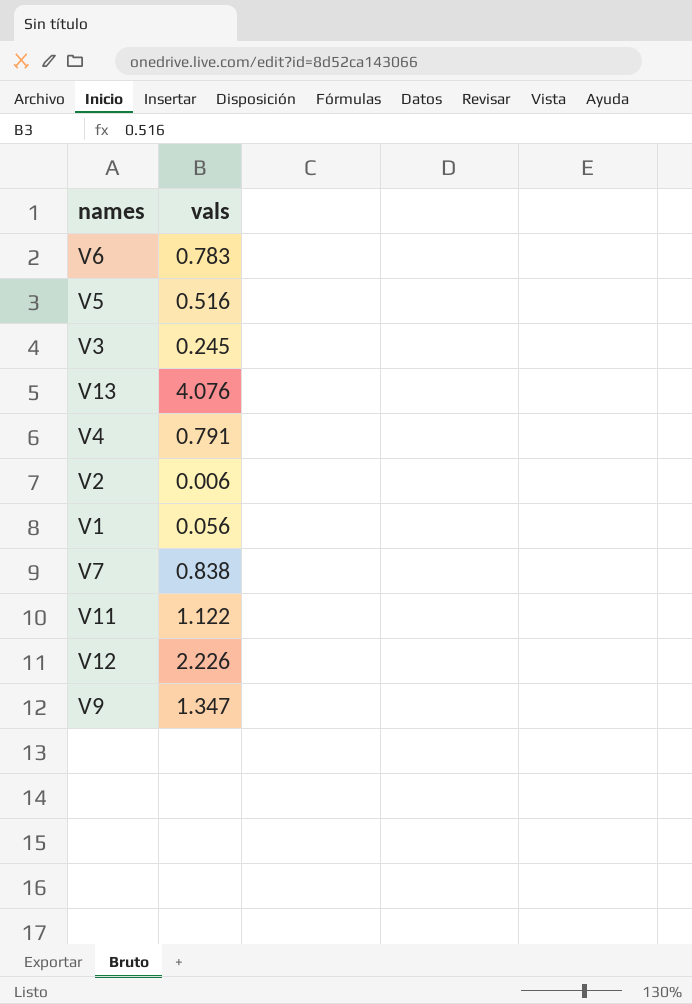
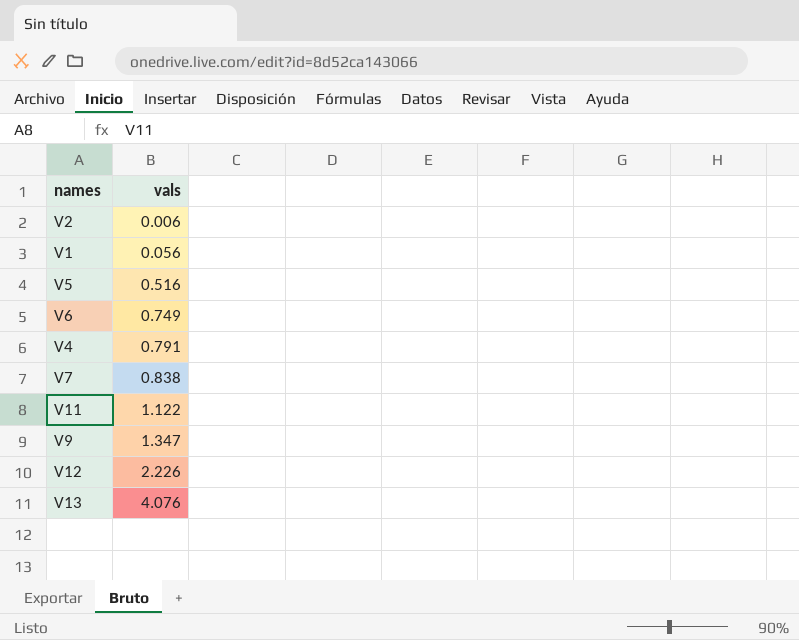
row order: none -> vals ascending
row V3: 0.245 -> none
V6 | vals: 0.783 -> 0.749

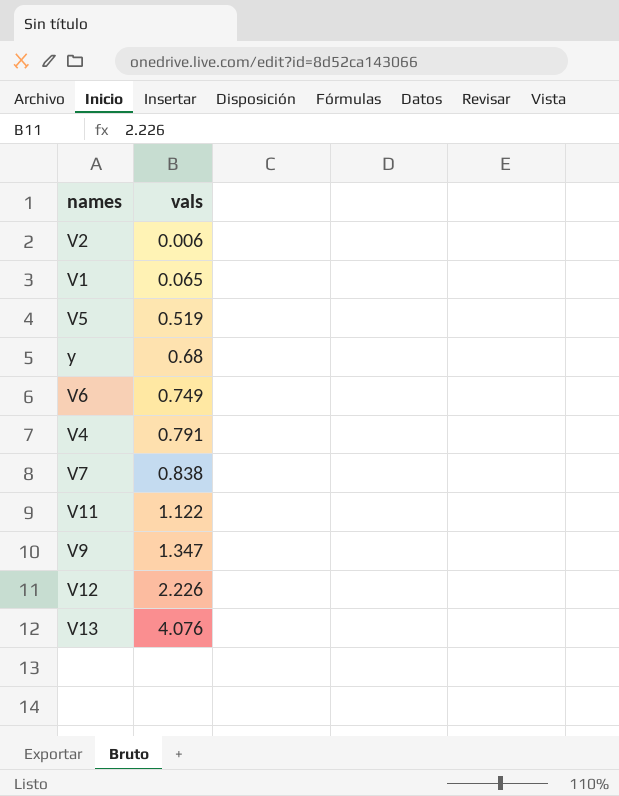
V1 | vals: 0.056 -> 0.065
V5 | vals: 0.516 -> 0.519
row y: none -> 0.68

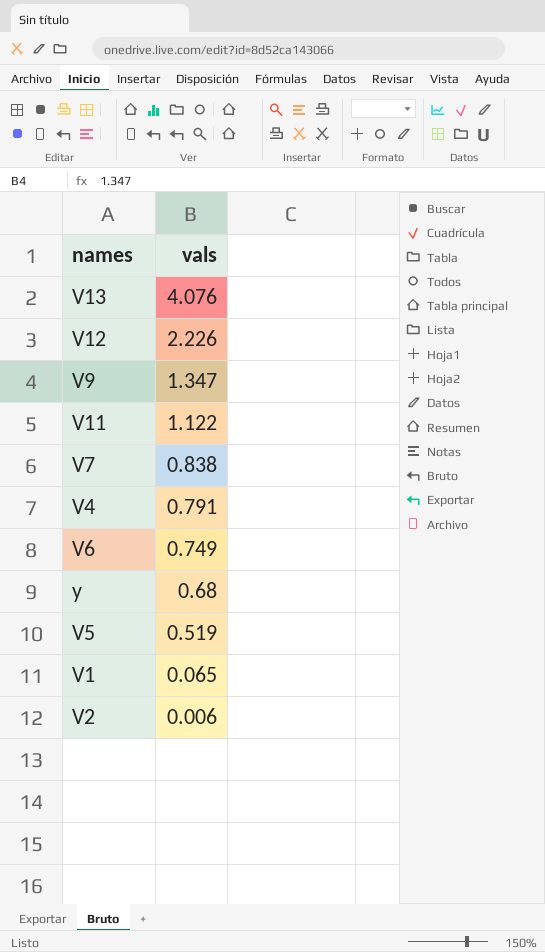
row order: vals ascending -> vals descending

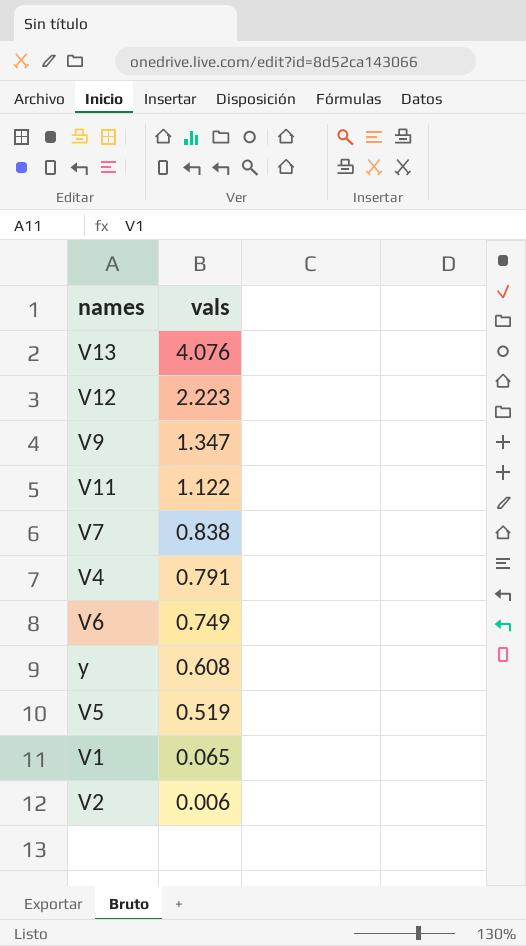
V12 | vals: 2.226 -> 2.223
y | vals: 0.68 -> 0.608

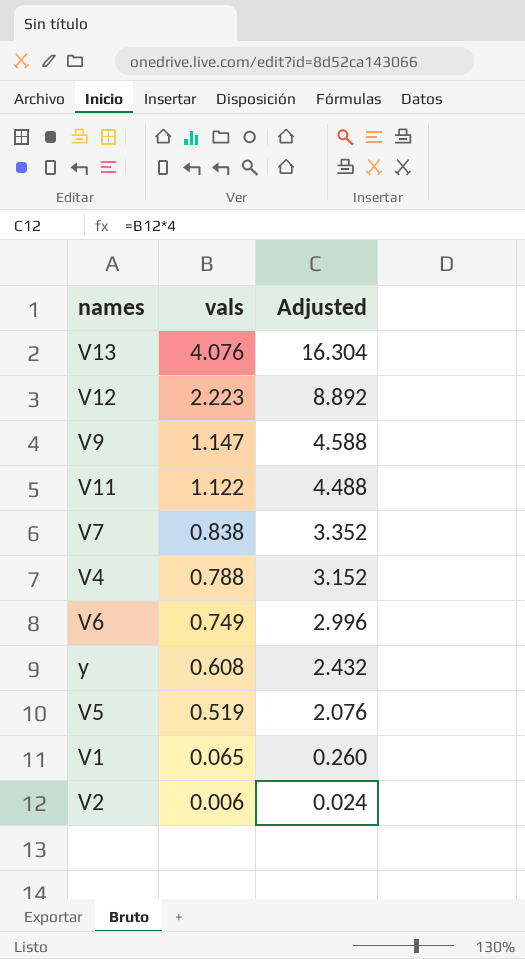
column Adjusted | formula: none -> [vals] * 4
V9 | vals: 1.347 -> 1.147
V4 | vals: 0.791 -> 0.788

